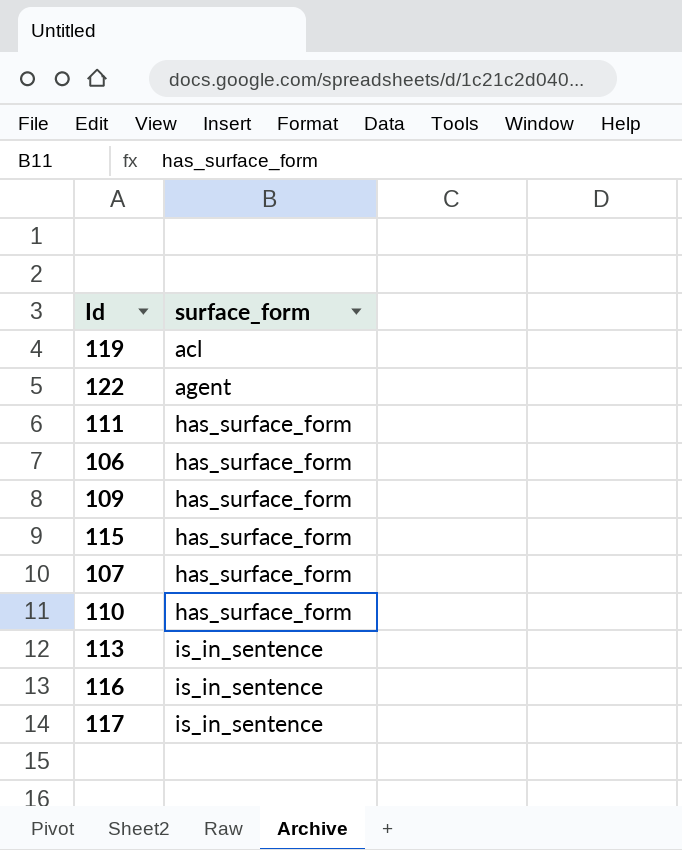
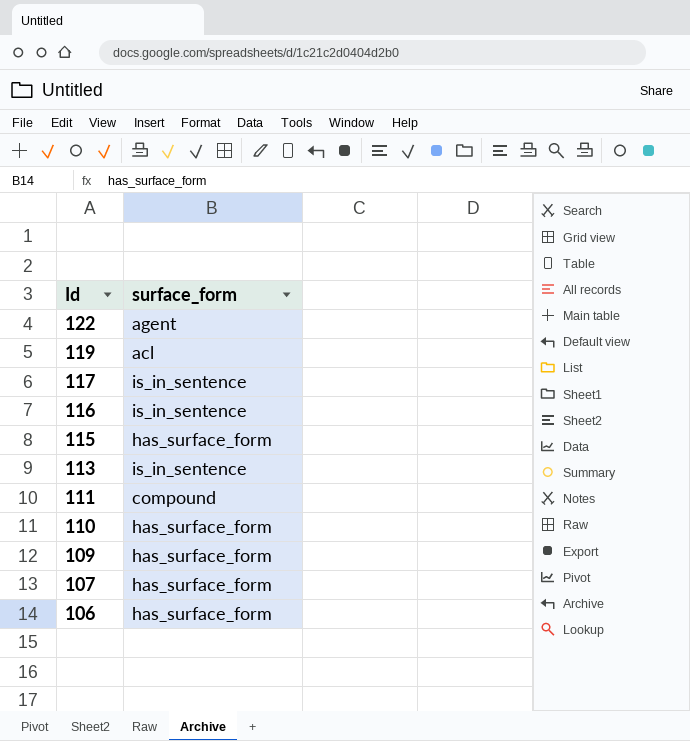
row order: surface_form ascending -> Id descending
111 | surface_form: has_surface_form -> compound

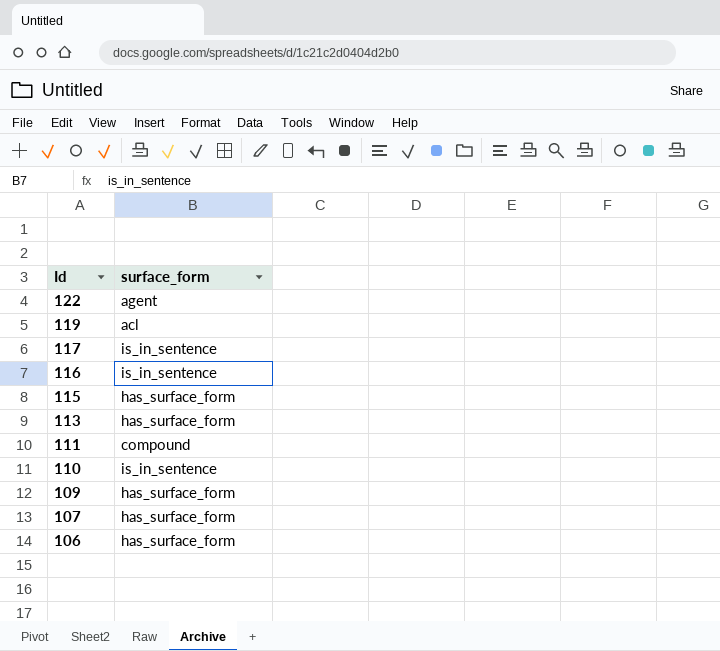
113 | surface_form: is_in_sentence -> has_surface_form
110 | surface_form: has_surface_form -> is_in_sentence

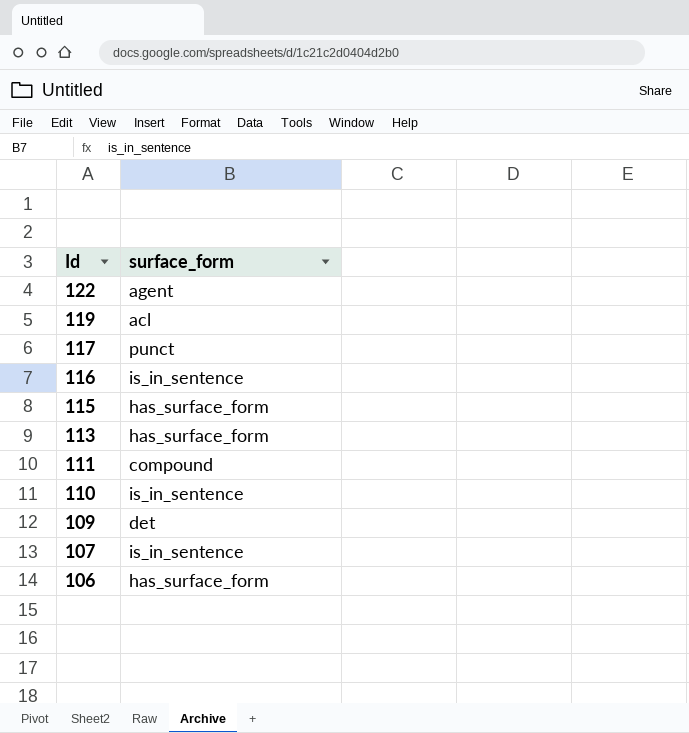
117 | surface_form: is_in_sentence -> punct
109 | surface_form: has_surface_form -> det
107 | surface_form: has_surface_form -> is_in_sentence

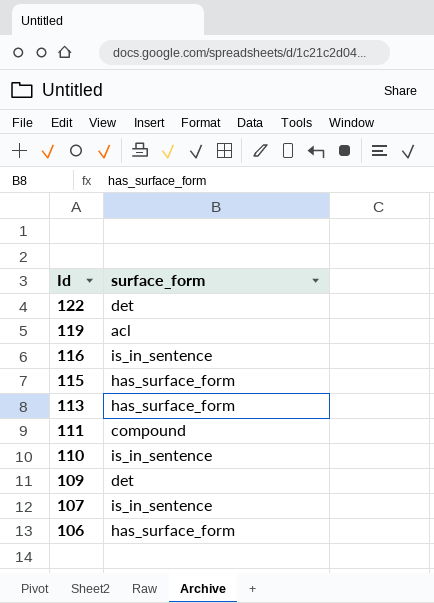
row 117: punct -> none
122 | surface_form: agent -> det

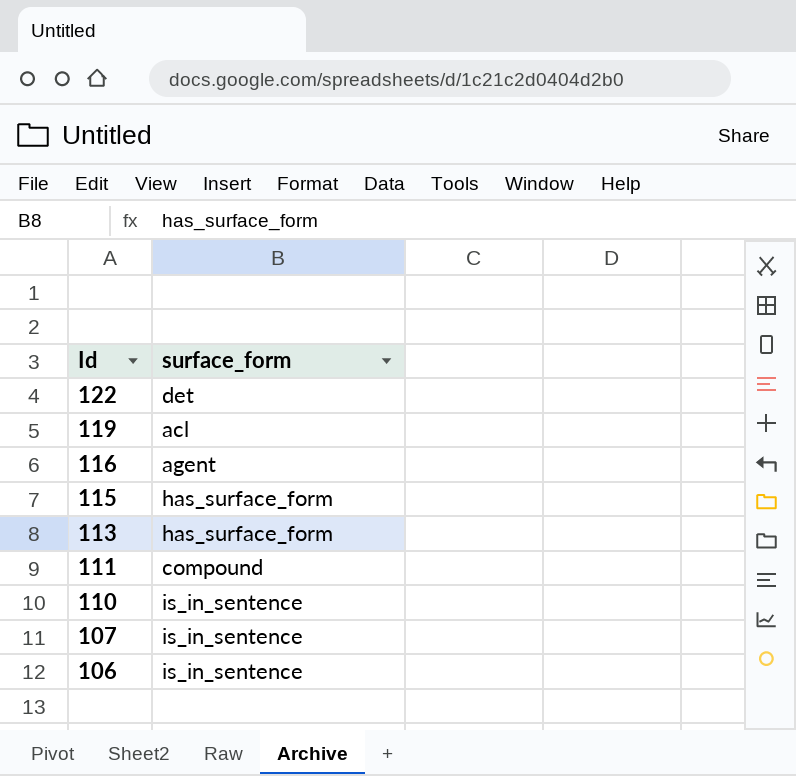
row 109: det -> none
116 | surface_form: is_in_sentence -> agent
106 | surface_form: has_surface_form -> is_in_sentence

